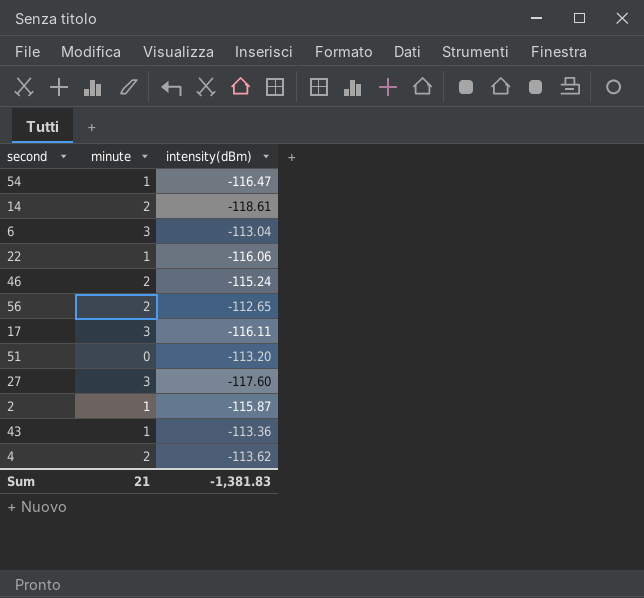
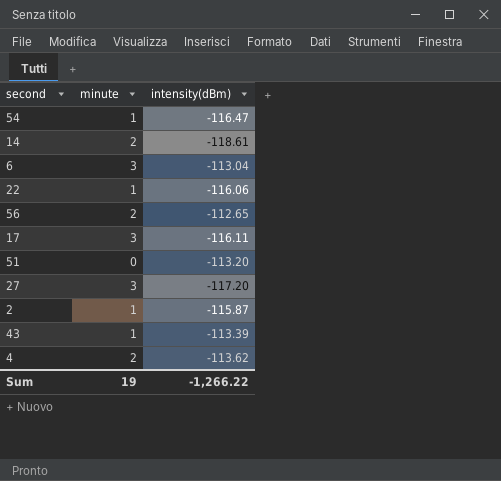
row 46: 2 | -115.24 -> none
27 | intensity(dBm): -117.60 -> -117.20
43 | intensity(dBm): -113.36 -> -113.39
Sum | minute: 21 -> 19
Sum | intensity(dBm): -1,381.83 -> -1,266.22

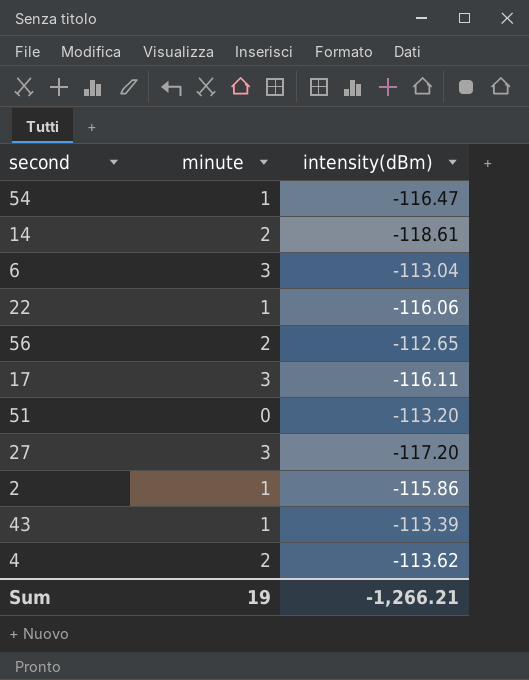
2 | intensity(dBm): -115.87 -> -115.86
Sum | intensity(dBm): -1,266.22 -> -1,266.21

